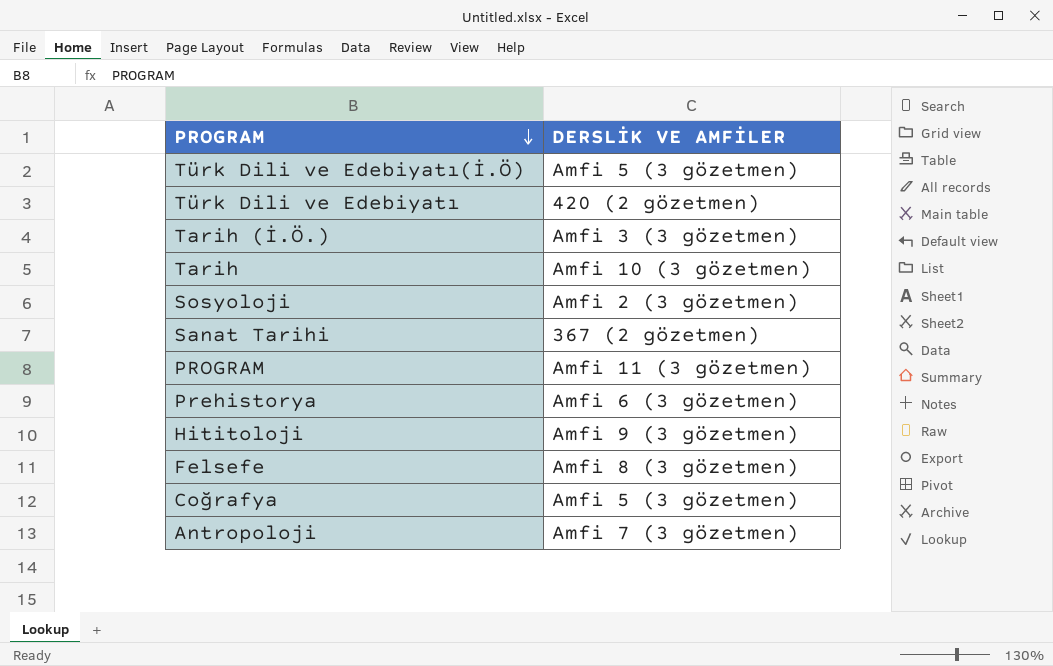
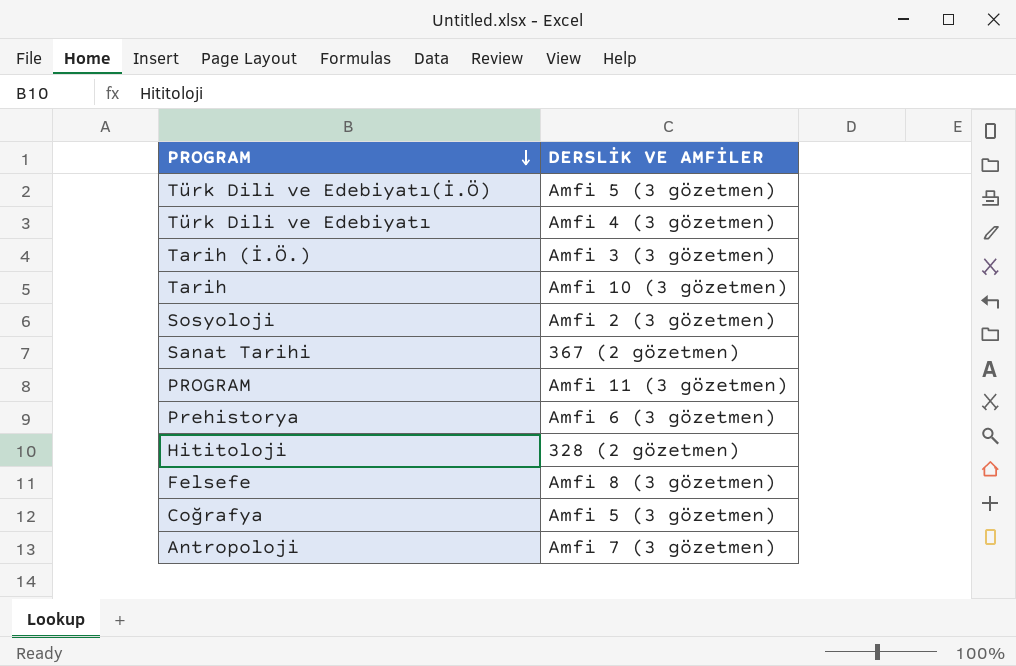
Türk Dili ve Edebiyatı | DERSLİK VE AMFİLER: 420 (2 gözetmen) -> Amfi 4 (3 gözetmen)
Hititoloji | DERSLİK VE AMFİLER: Amfi 9 (3 gözetmen) -> 328 (2 gözetmen)

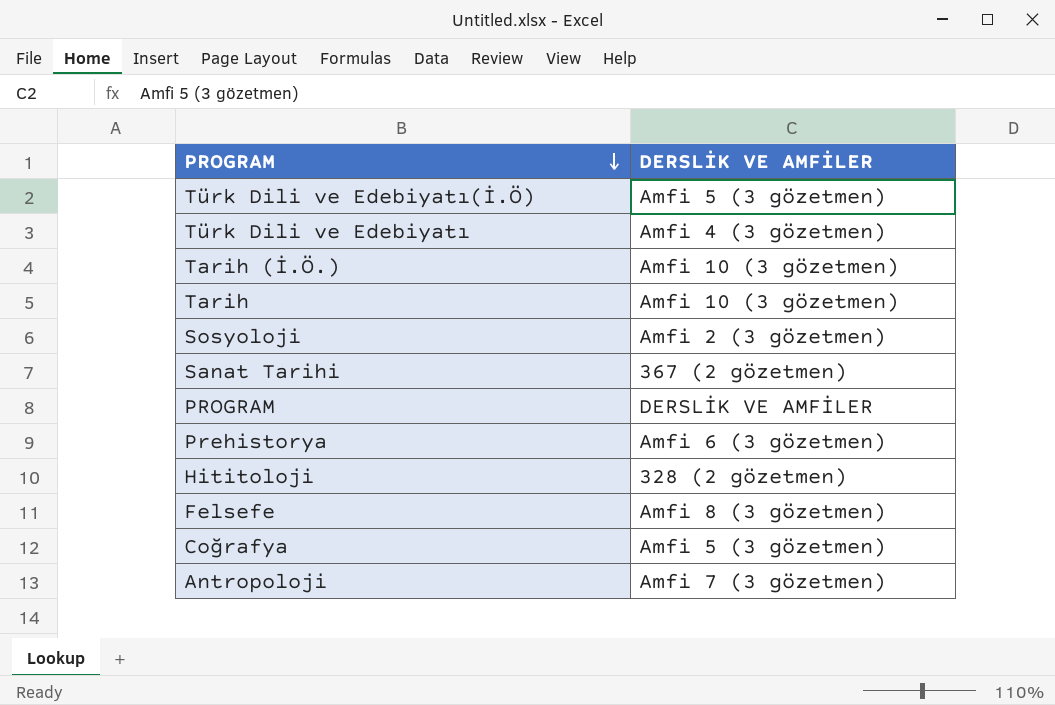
Tarih (İ.Ö.) | DERSLİK VE AMFİLER: Amfi 3 (3 gözetmen) -> Amfi 10 (3 gözetmen)
PROGRAM | DERSLİK VE AMFİLER: Amfi 11 (3 gözetmen) -> DERSLİK VE AMFİLER

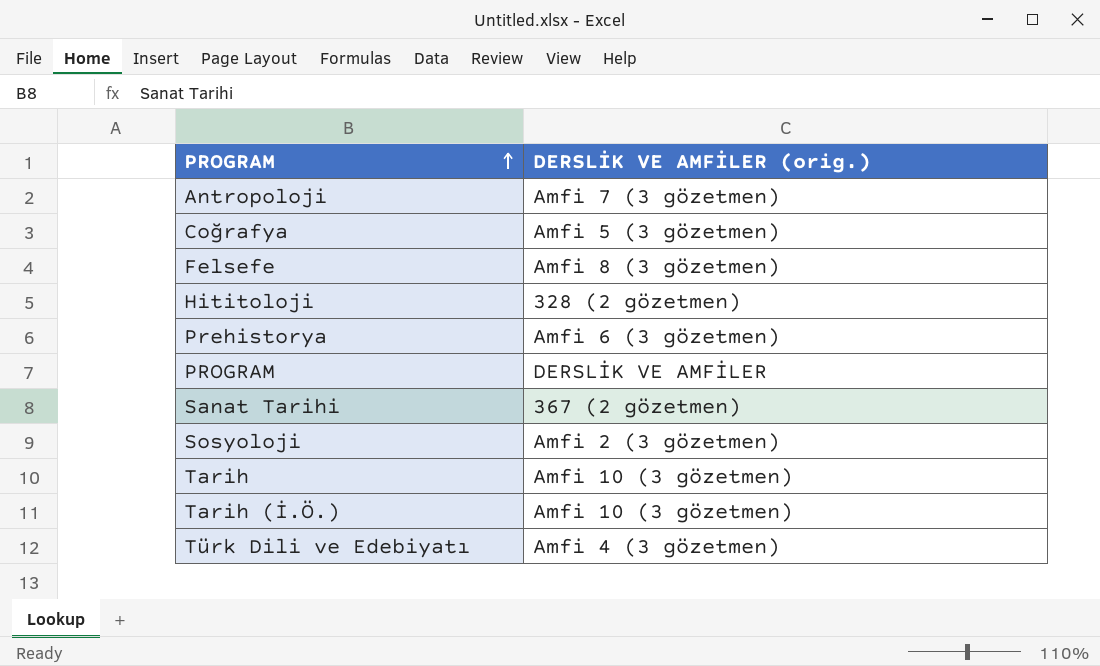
row order: PROGRAM descending -> PROGRAM ascending
column name: DERSLİK VE AMFİLER -> DERSLİK VE AMFİLER (orig.)
row Türk Dili ve Edebiyatı(İ.Ö): Amfi 5 (3 gözetmen) -> none

